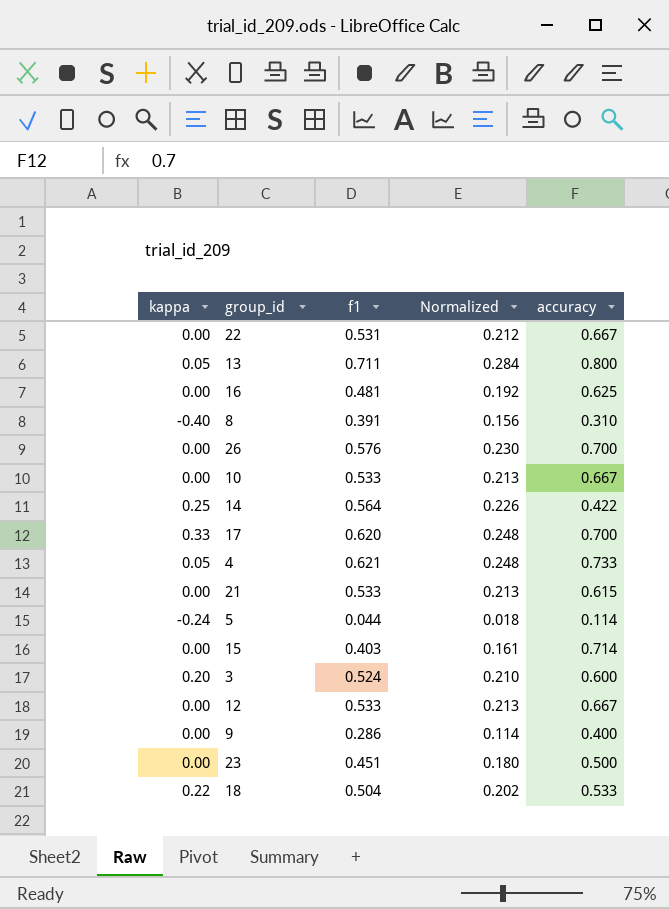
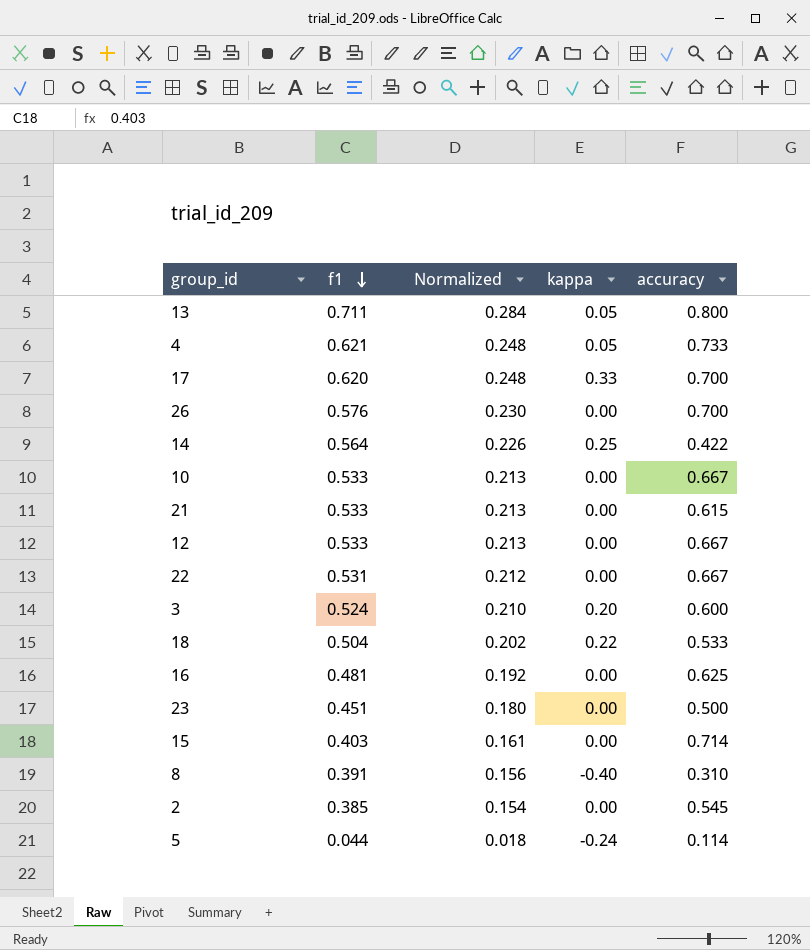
row order: none -> f1 descending
column kappa | position: 1 -> 4
row 9: 0.00 | 0.286 | 0.114 | 0.400 -> none
row 2: none -> 0.385 | 0.154 | 0.00 | 0.545

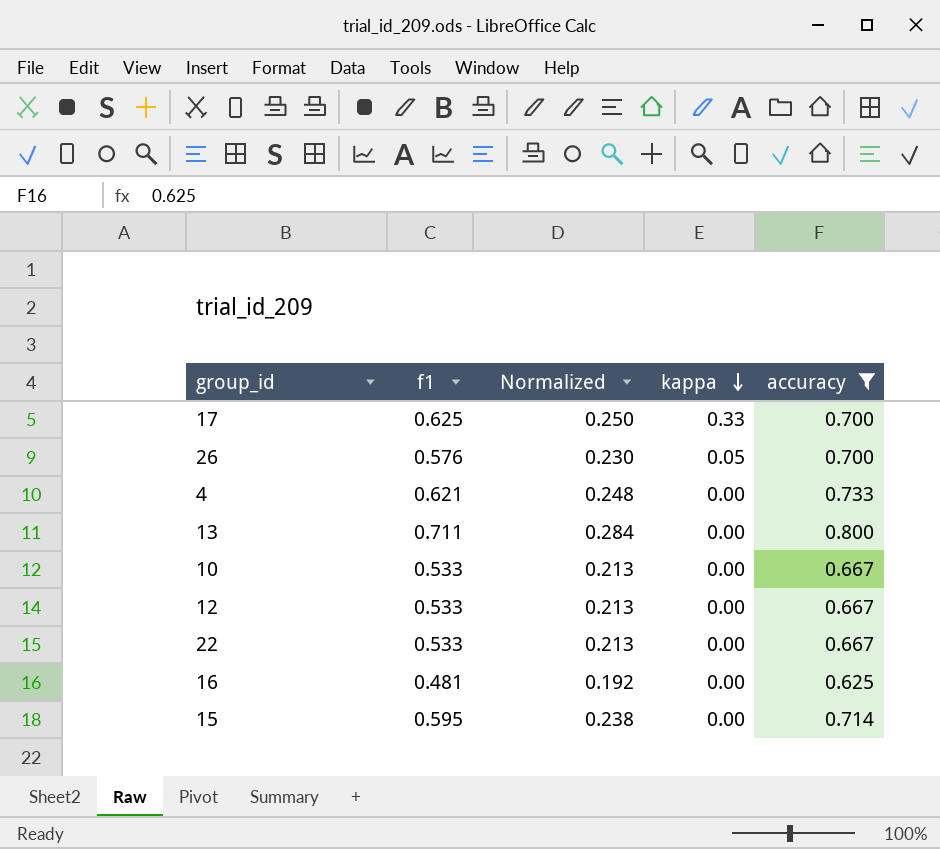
filter: none -> accuracy >= 0.625
row order: f1 descending -> kappa descending
17 | f1: 0.620 -> 0.625
17 | Normalized: 0.248 -> 0.250
26 | kappa: 0.00 -> 0.05
4 | kappa: 0.05 -> 0.00
13 | kappa: 0.05 -> 0.00
22 | f1: 0.531 -> 0.533
22 | Normalized: 0.212 -> 0.213
15 | f1: 0.403 -> 0.595
15 | Normalized: 0.161 -> 0.238

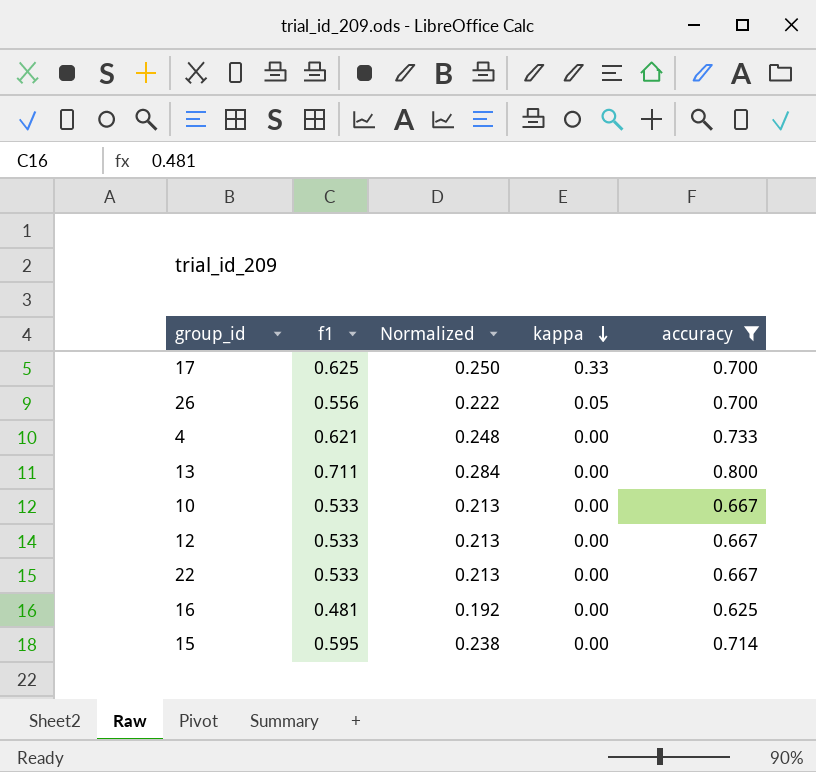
26 | f1: 0.576 -> 0.556
26 | Normalized: 0.230 -> 0.222

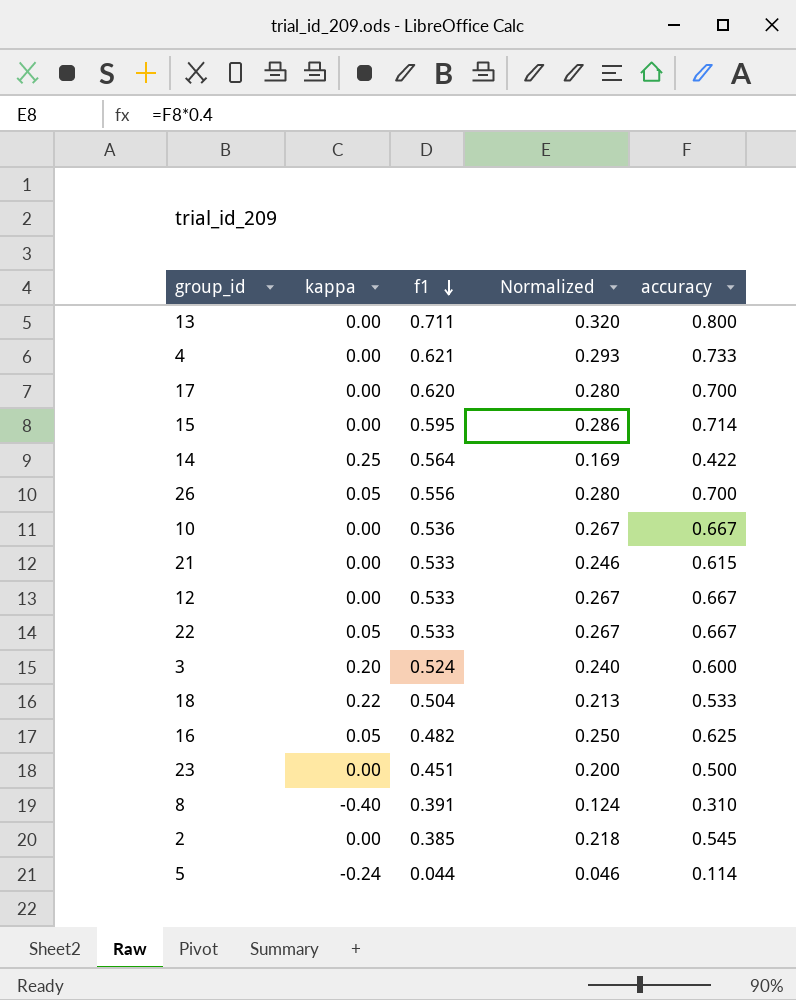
filter: accuracy >= 0.625 -> none
row order: kappa descending -> f1 descending
column kappa | position: 4 -> 2
column Normalized | formula: [f1] * 0.4 -> [accuracy] * 0.4
17 | kappa: 0.33 -> 0.00
17 | f1: 0.625 -> 0.620
10 | f1: 0.533 -> 0.536
22 | kappa: 0.00 -> 0.05
16 | kappa: 0.00 -> 0.05
16 | f1: 0.481 -> 0.482

